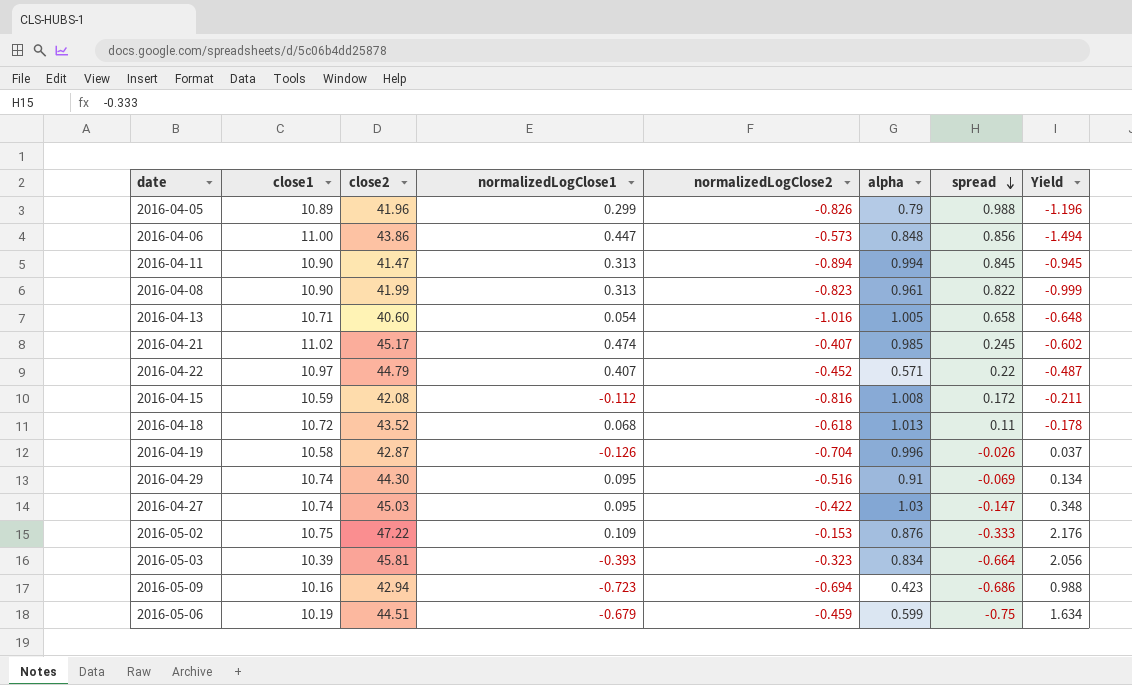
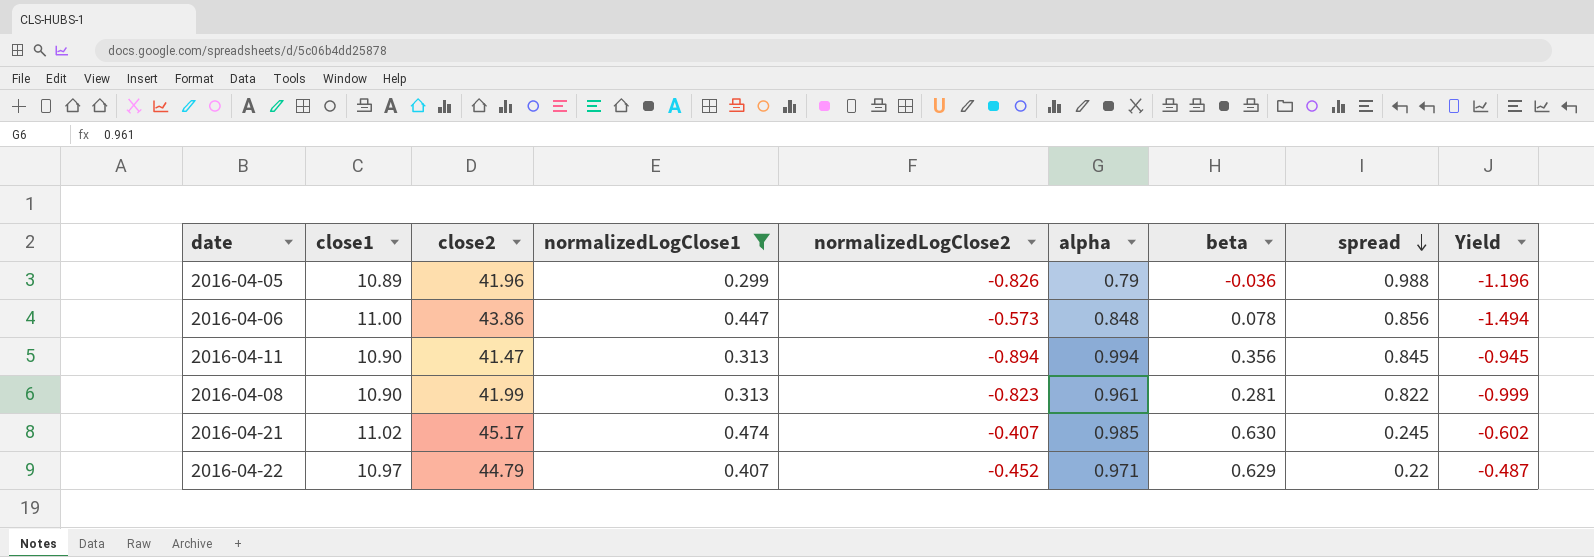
filter: none -> normalizedLogClose1 >= 0.299
column beta | position: none -> 7
2016-04-22 | alpha: 0.571 -> 0.971

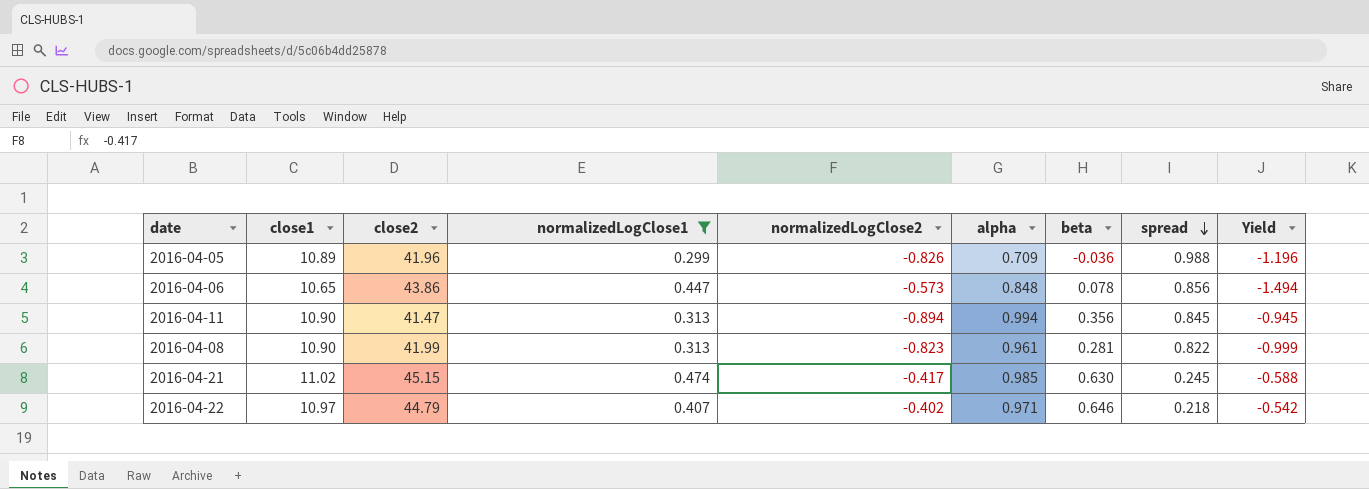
2016-04-05 | alpha: 0.79 -> 0.709
2016-04-06 | close1: 11.00 -> 10.65
2016-04-21 | close2: 45.17 -> 45.15
2016-04-21 | normalizedLogClose2: -0.407 -> -0.417
2016-04-21 | Yield: -0.602 -> -0.588
2016-04-22 | normalizedLogClose2: -0.452 -> -0.402
2016-04-22 | beta: 0.629 -> 0.646
2016-04-22 | spread: 0.22 -> 0.218
2016-04-22 | Yield: -0.487 -> -0.542

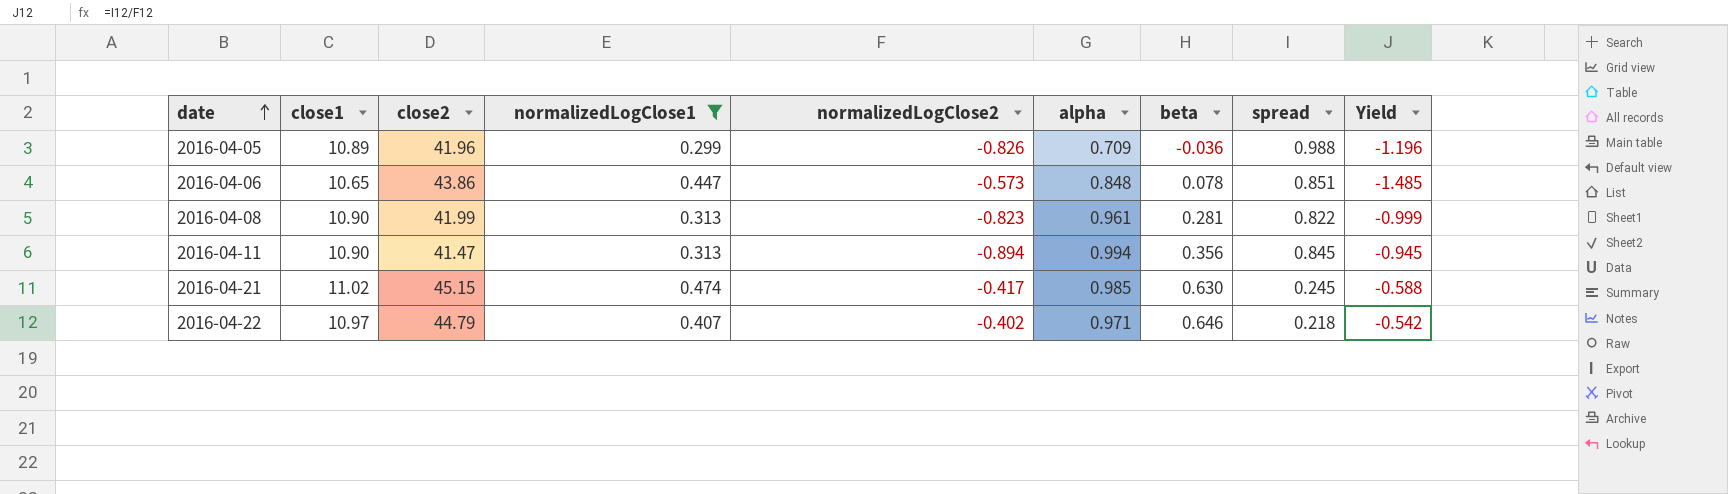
row order: spread descending -> date ascending
2016-04-06 | spread: 0.856 -> 0.851
2016-04-06 | Yield: -1.494 -> -1.485

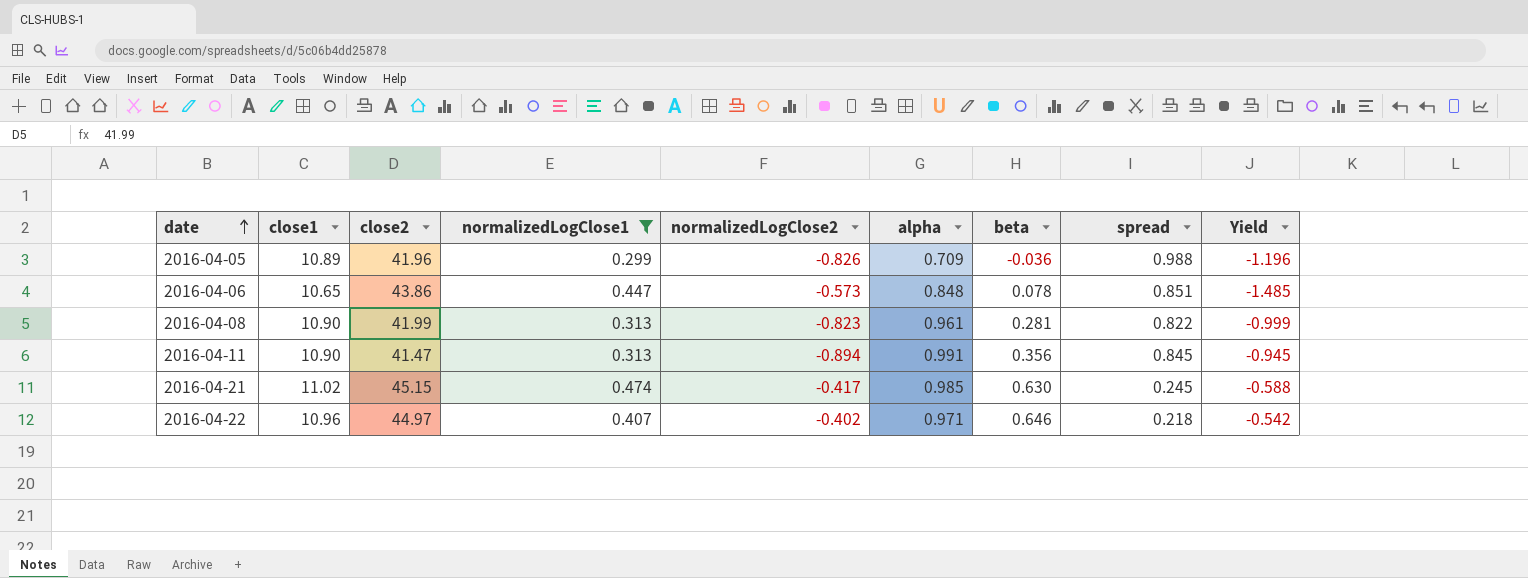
2016-04-11 | alpha: 0.994 -> 0.991
2016-04-22 | close1: 10.97 -> 10.96
2016-04-22 | close2: 44.79 -> 44.97

